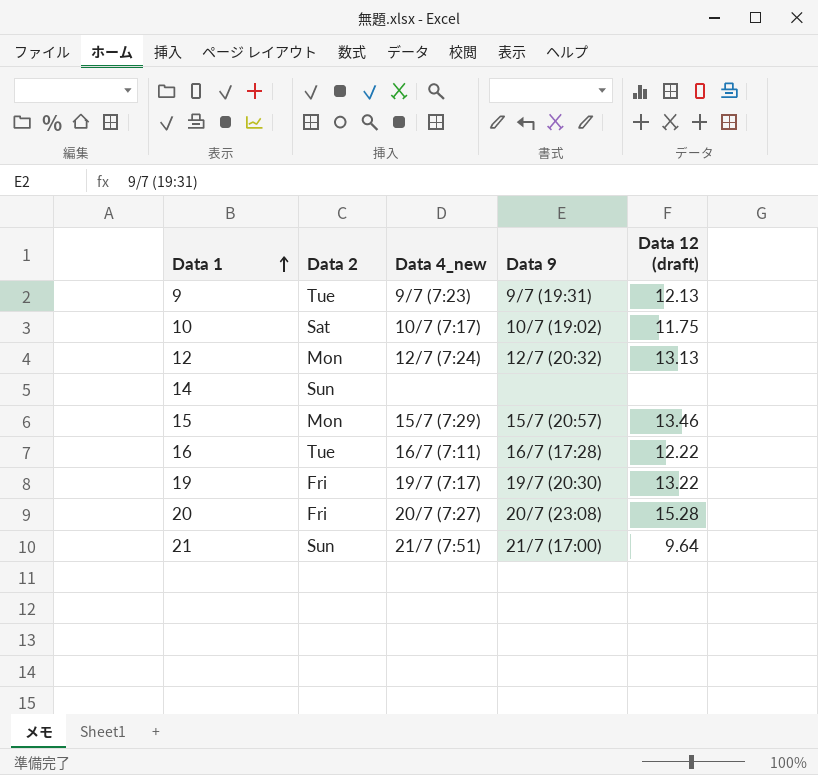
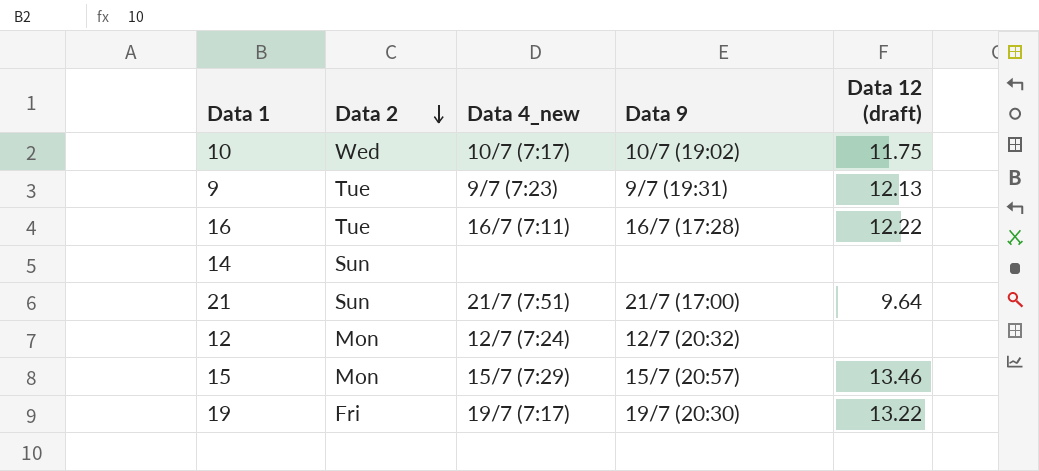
row order: Data 1 ascending -> Data 2 descending
row 20: Fri | 20/7 (7:27) | 20/7 (23:08) | 15.28 -> none
10 | Data 2: Sat -> Wed
12 | Data 12 (draft): 13.13 -> none

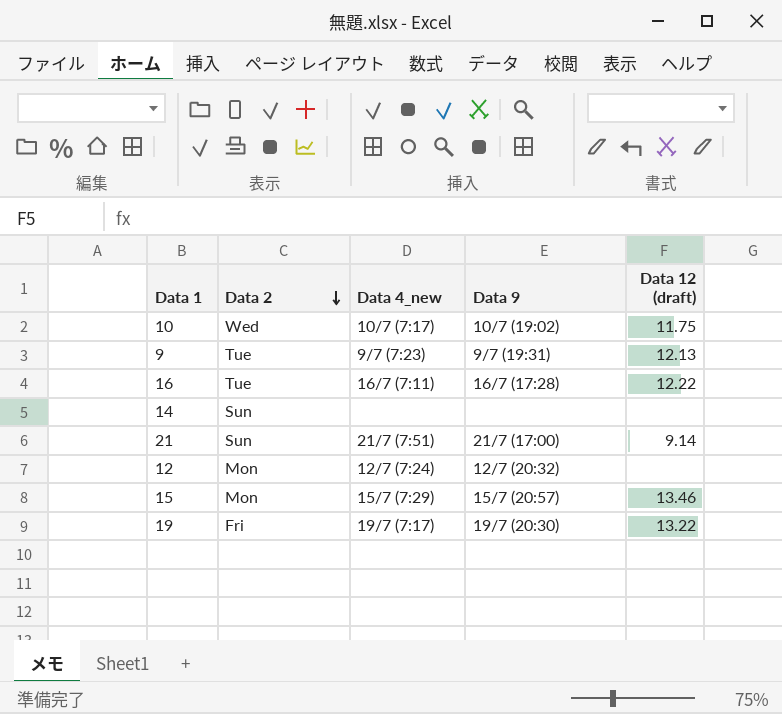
21 | Data 12 (draft): 9.64 -> 9.14

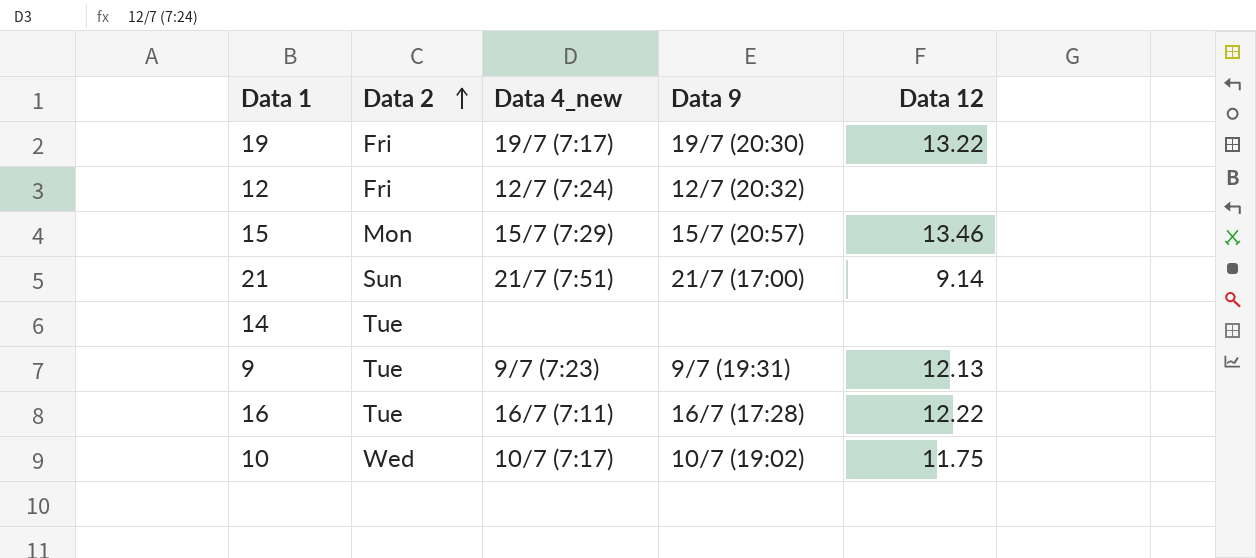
row order: Data 2 descending -> Data 2 ascending
column name: Data 12 (draft) -> Data 12
12 | Data 2: Mon -> Fri
14 | Data 2: Sun -> Tue

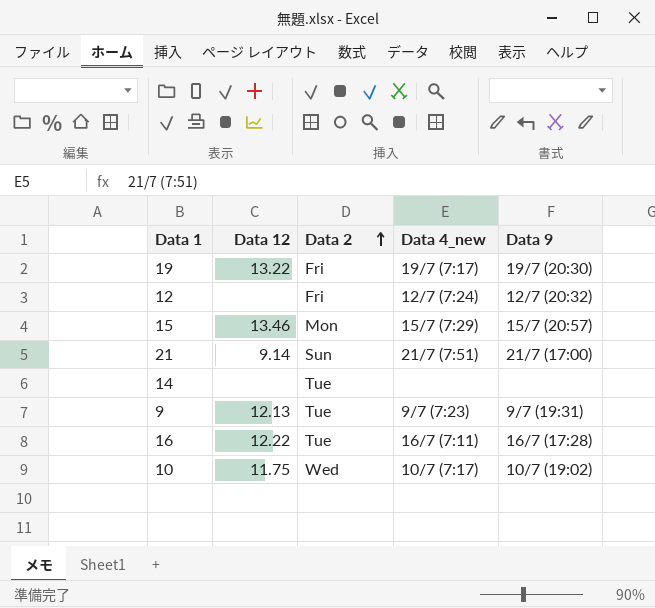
column Data 12 | position: 5 -> 2

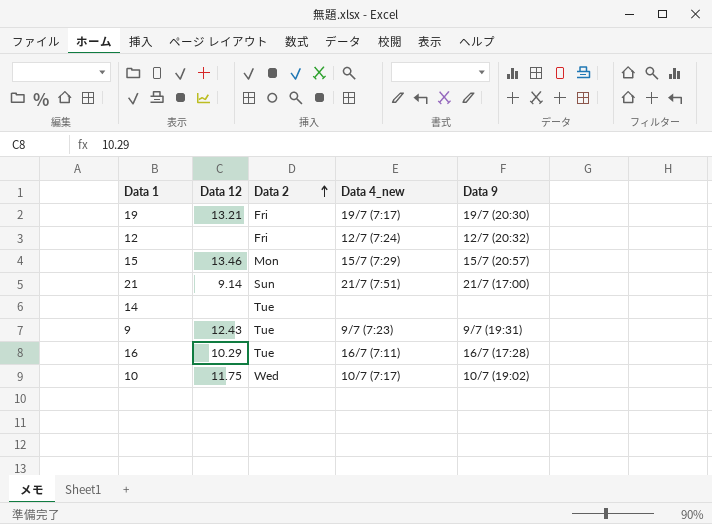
19 | Data 12: 13.22 -> 13.21
9 | Data 12: 12.13 -> 12.43
16 | Data 12: 12.22 -> 10.29

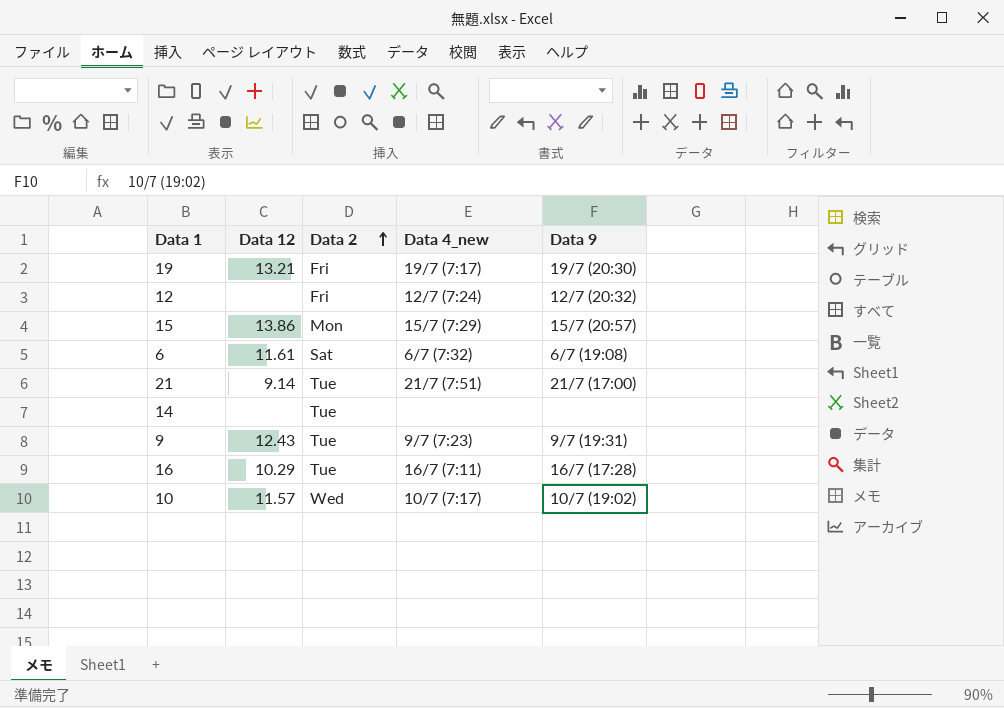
15 | Data 12: 13.46 -> 13.86
row 6: none -> 11.61 | Sat | 6/7 (7:32) | 6/7 (19:08)
21 | Data 2: Sun -> Tue
10 | Data 12: 11.75 -> 11.57

